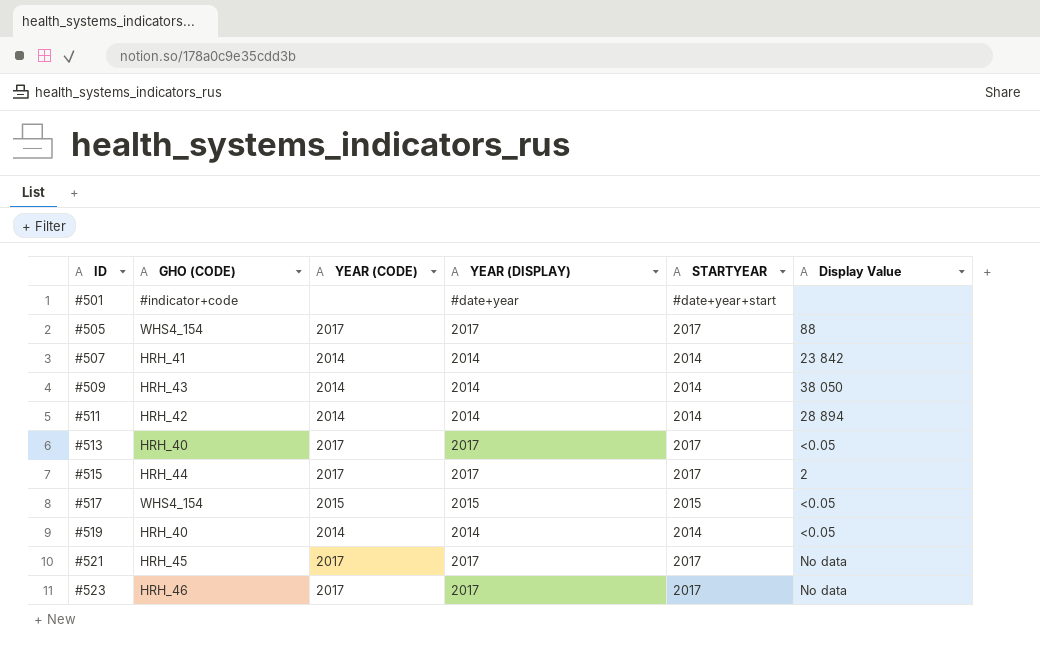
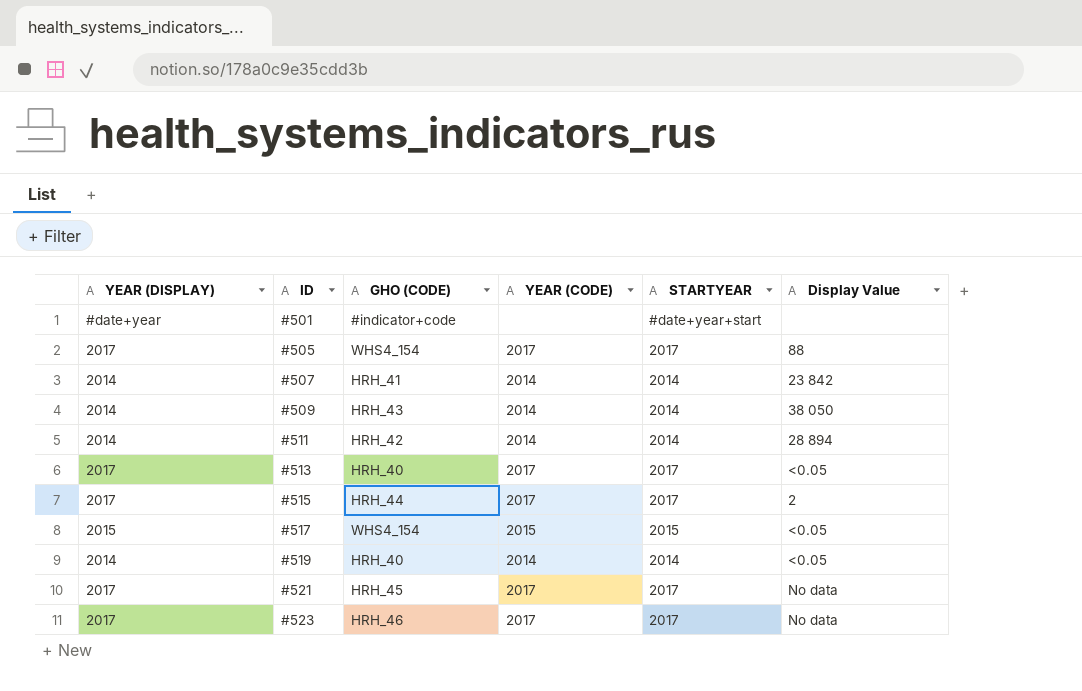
column YEAR (DISPLAY) | position: 4 -> 1

